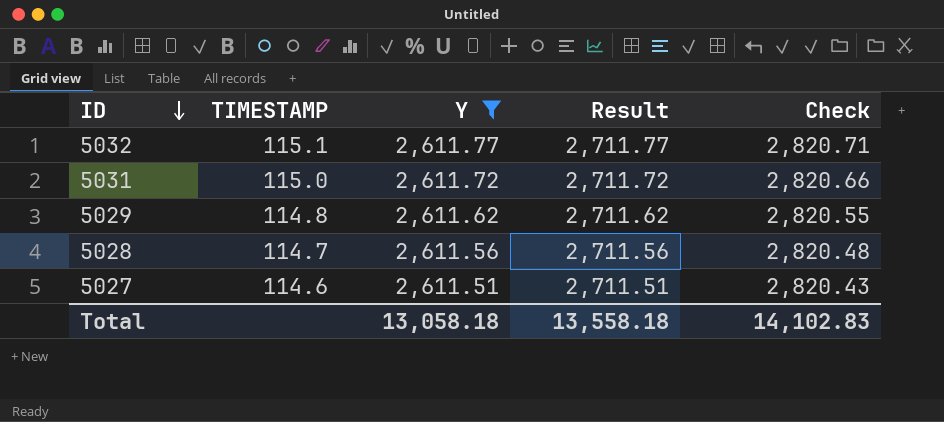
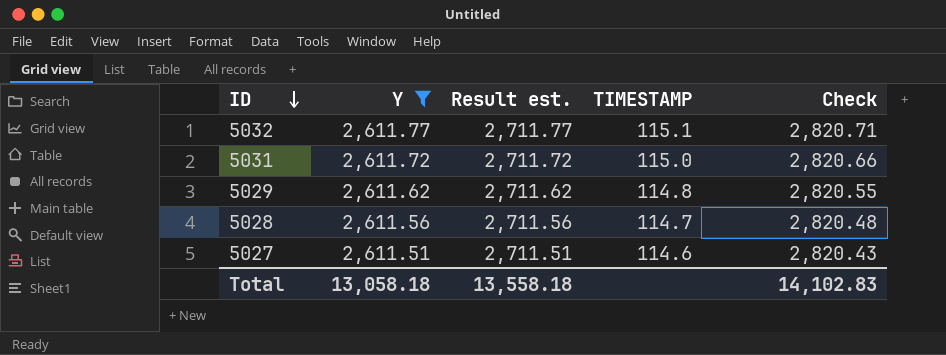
column name: Result -> Result est.
column TIMESTAMP | position: 2 -> 4

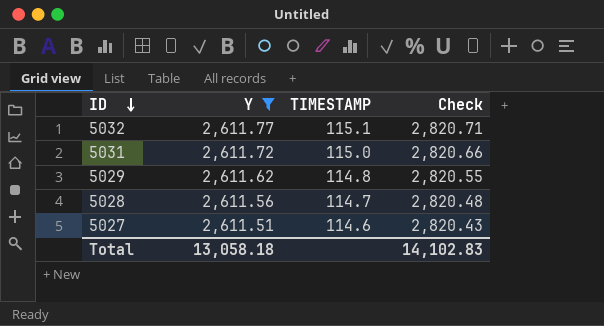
column Result est. | formula: [Y] + 100 -> none

